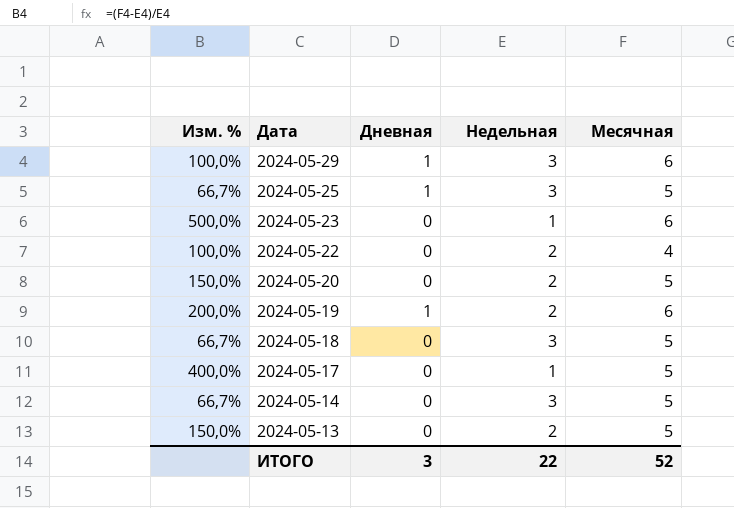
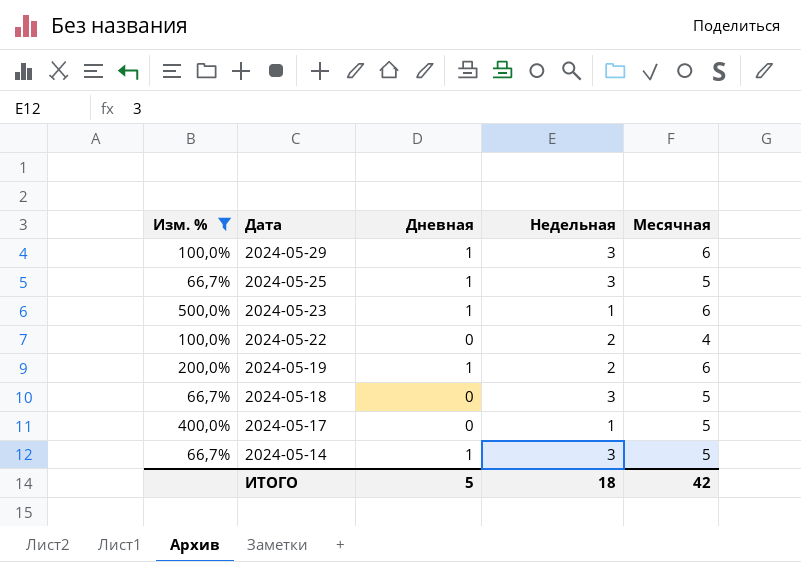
filter: none -> Изм. % != 150,0%
2024-05-23 | Дневная: 0 -> 1
2024-05-14 | Дневная: 0 -> 1
ИТОГО | Дневная: 3 -> 5
ИТОГО | Недельная: 22 -> 18
ИТОГО | Месячная: 52 -> 42

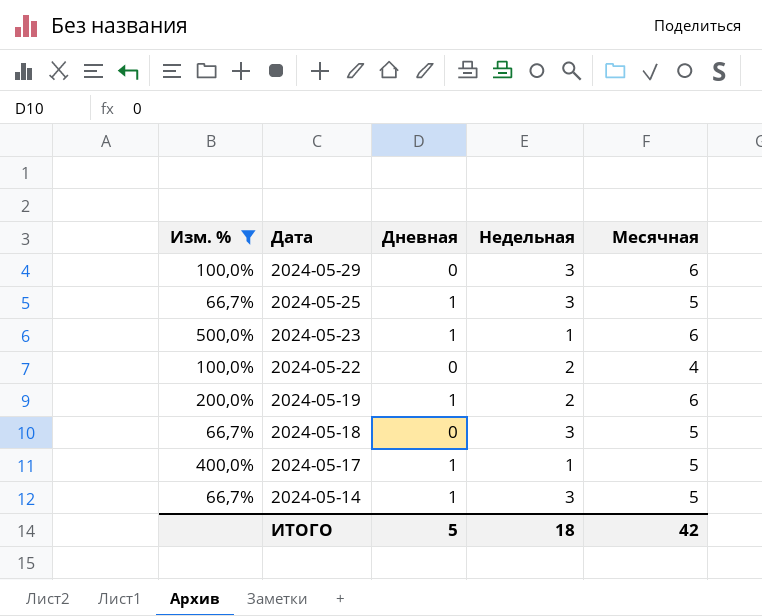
2024-05-29 | Дневная: 1 -> 0
2024-05-17 | Дневная: 0 -> 1

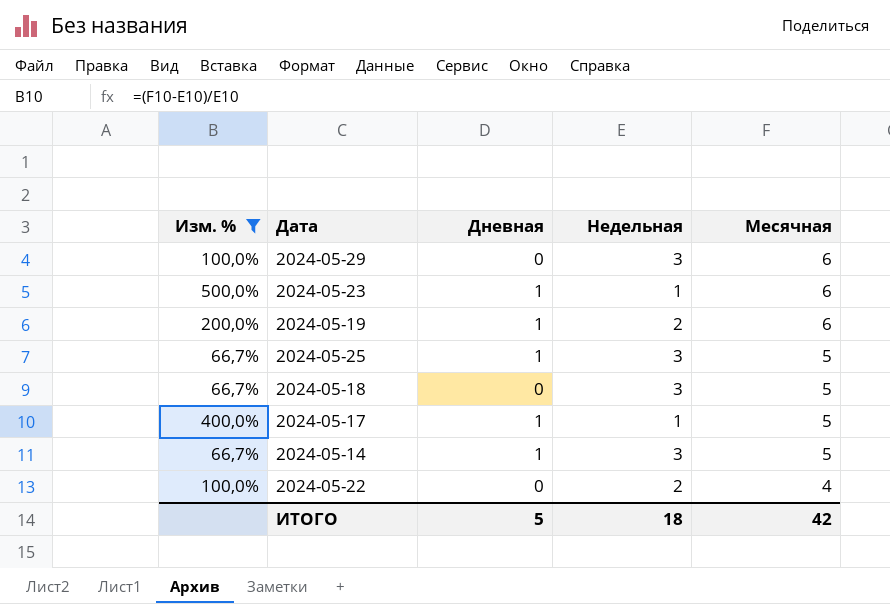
row order: Дата descending -> Месячная descending

